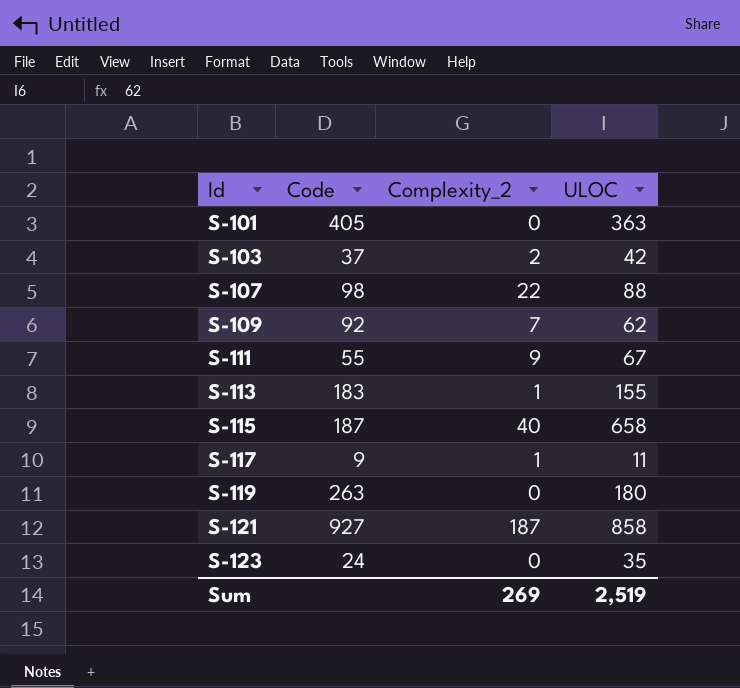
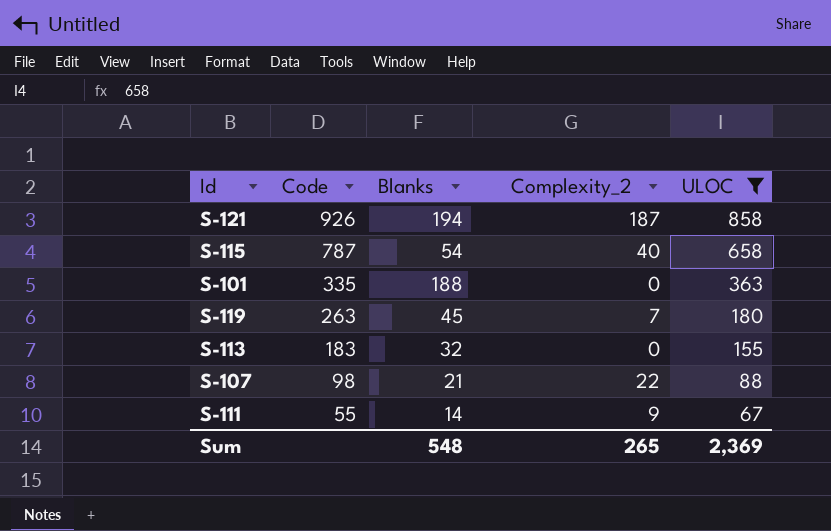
filter: none -> ULOC >= 67
row order: Id ascending -> Code descending
column Blanks | position: none -> 3
S-121 | Code: 927 -> 926
S-115 | Code: 187 -> 787
S-101 | Code: 405 -> 335
S-119 | Complexity_2: 0 -> 7
S-113 | Complexity_2: 1 -> 0
Sum | Complexity_2: 269 -> 265
Sum | ULOC: 2,519 -> 2,369

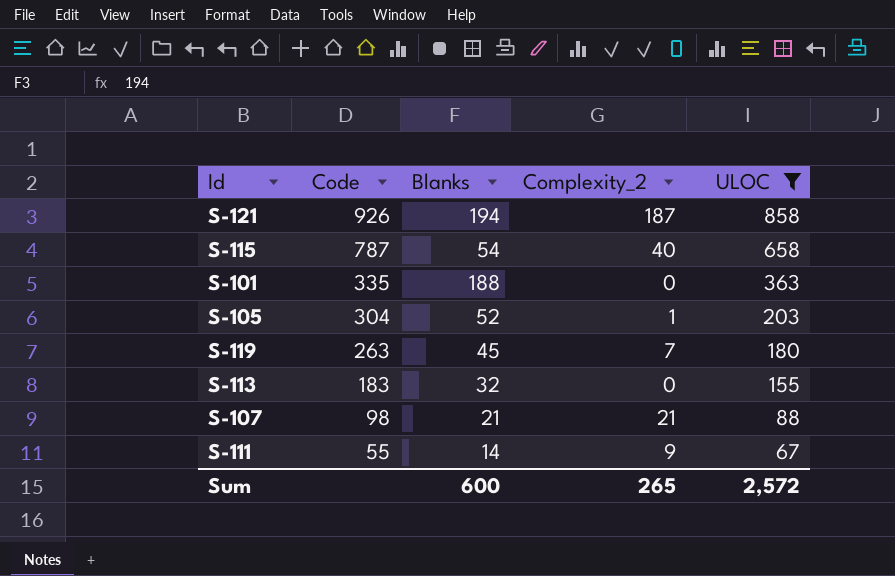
row S-105: none -> 304 | 52 | 1 | 203
S-107 | Complexity_2: 22 -> 21
Sum | Blanks: 548 -> 600
Sum | ULOC: 2,369 -> 2,572

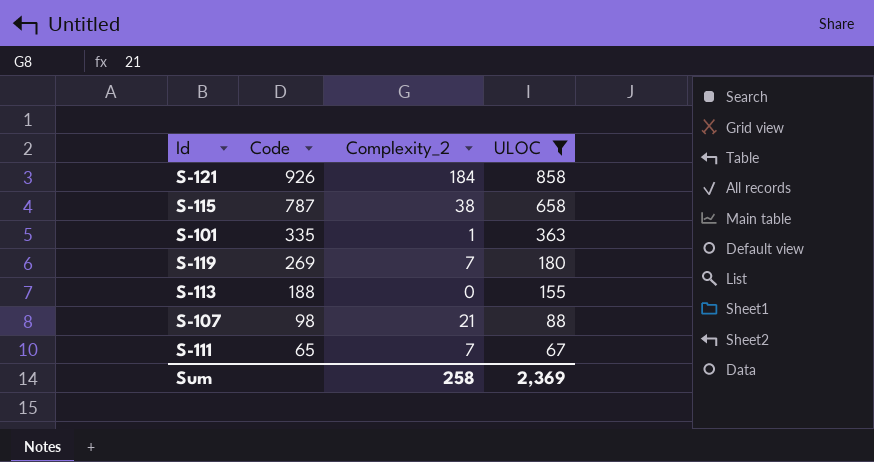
column Blanks | position: 3 -> none
row S-105: 304 | 52 | 1 | 203 -> none
S-121 | Complexity_2: 187 -> 184
S-115 | Complexity_2: 40 -> 38
S-101 | Complexity_2: 0 -> 1
S-119 | Code: 263 -> 269
S-113 | Code: 183 -> 188
S-111 | Code: 55 -> 65
S-111 | Complexity_2: 9 -> 7
Sum | Complexity_2: 265 -> 258
Sum | ULOC: 2,572 -> 2,369

